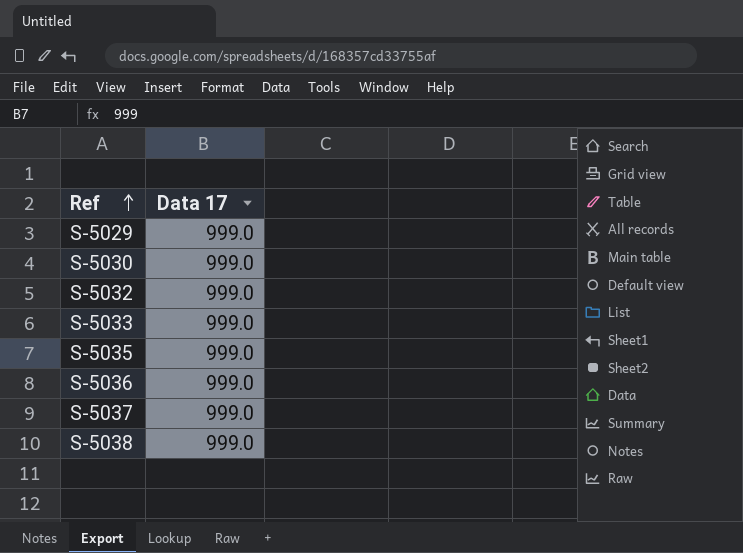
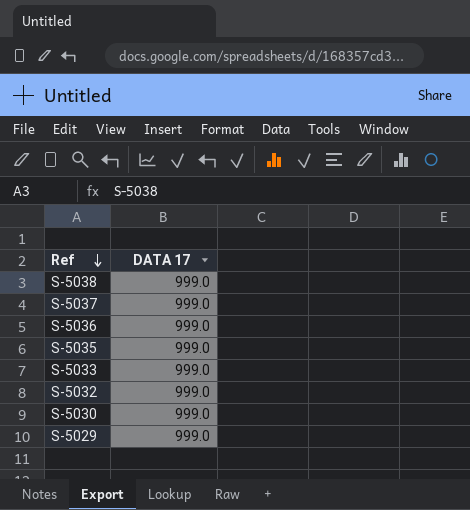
row order: Ref ascending -> Ref descending
column name: Data 17 -> DATA 17

